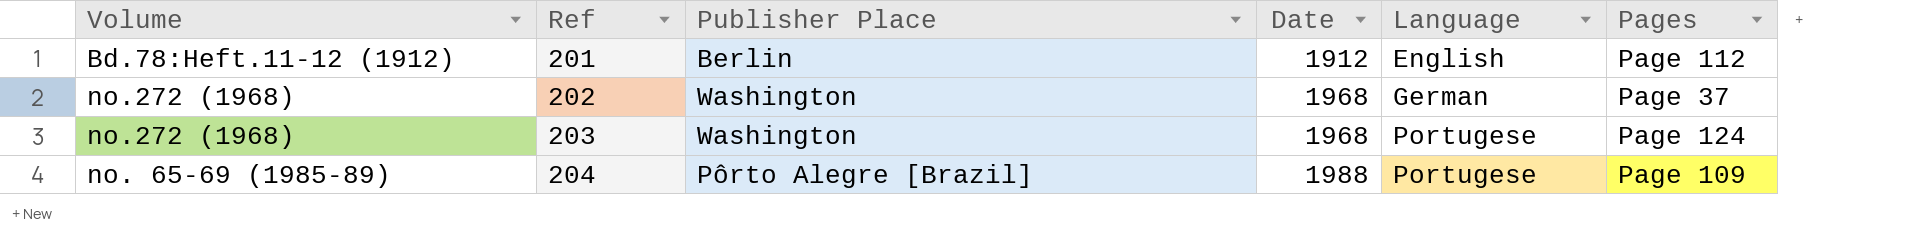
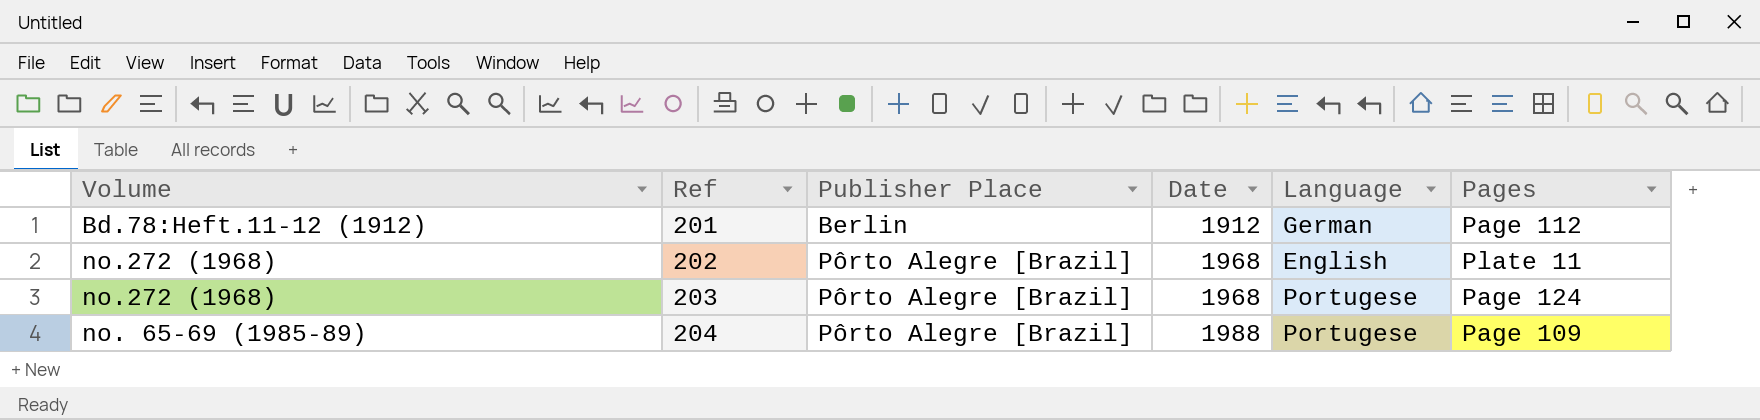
201 | Language: English -> German
202 | Publisher Place: Washington -> Pôrto Alegre [Brazil]
202 | Language: German -> English
202 | Pages: Page 37 -> Plate 11
203 | Publisher Place: Washington -> Pôrto Alegre [Brazil]

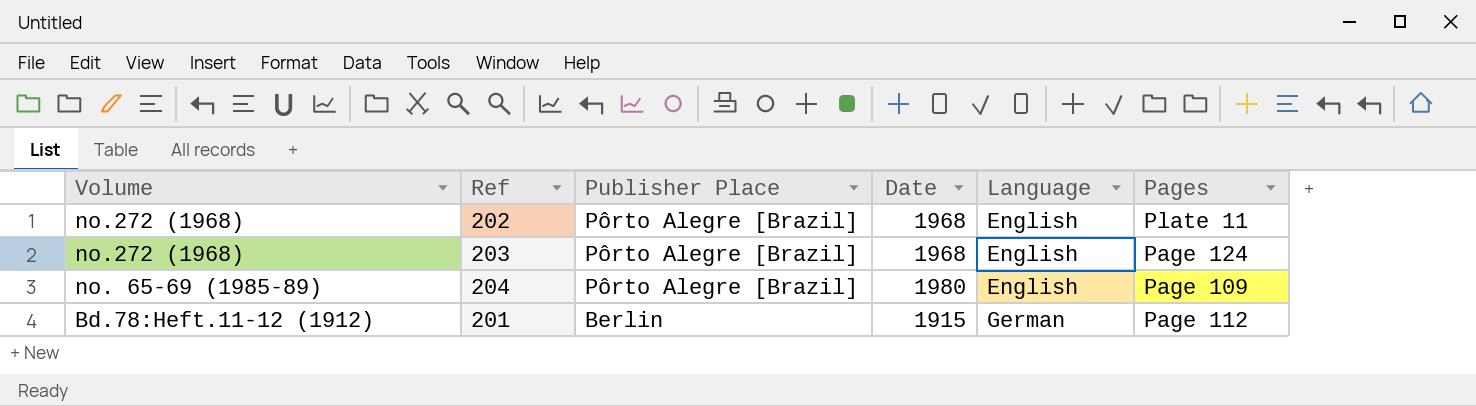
row order: Volume ascending -> Publisher Place descending
203 | Language: Portugese -> English
204 | Date: 1988 -> 1980
204 | Language: Portugese -> English
201 | Date: 1912 -> 1915

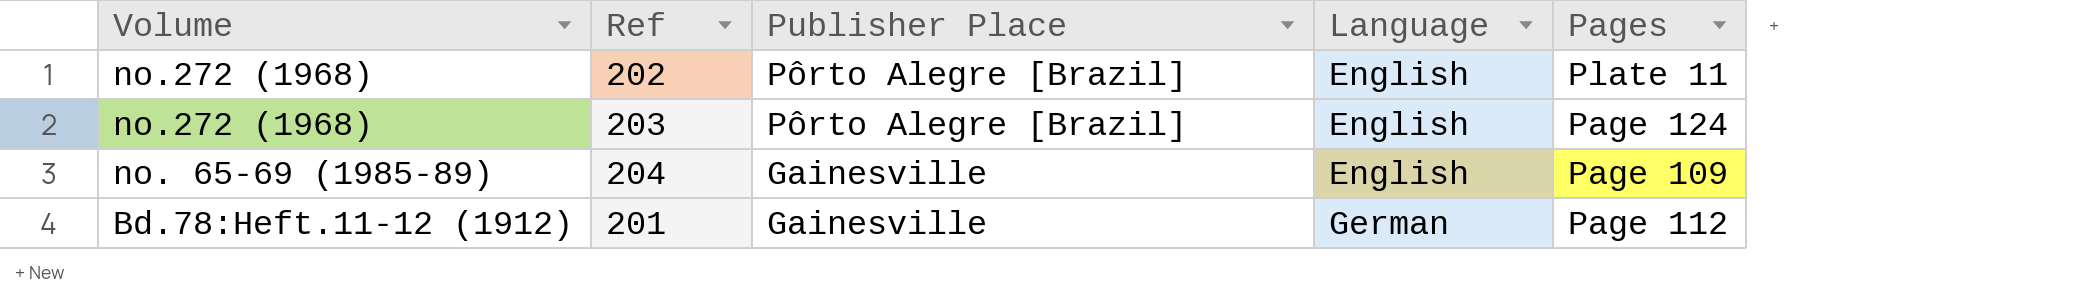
column Date | position: 4 -> none
204 | Publisher Place: Pôrto Alegre [Brazil] -> Gainesville
201 | Publisher Place: Berlin -> Gainesville

